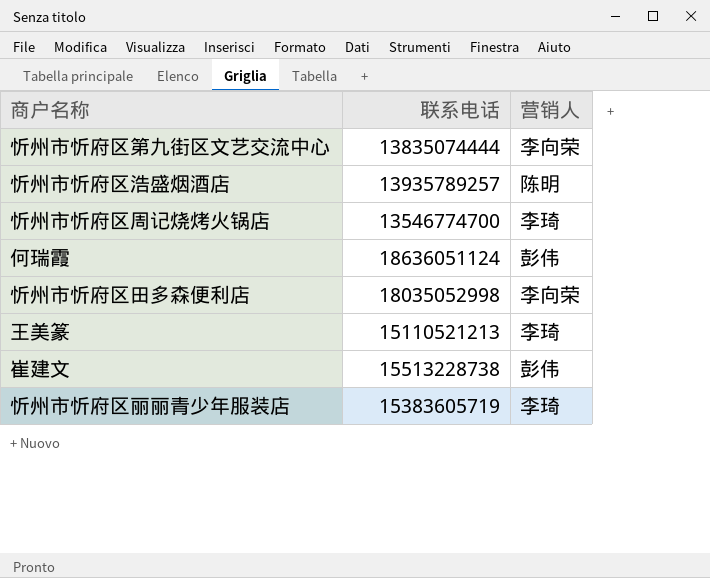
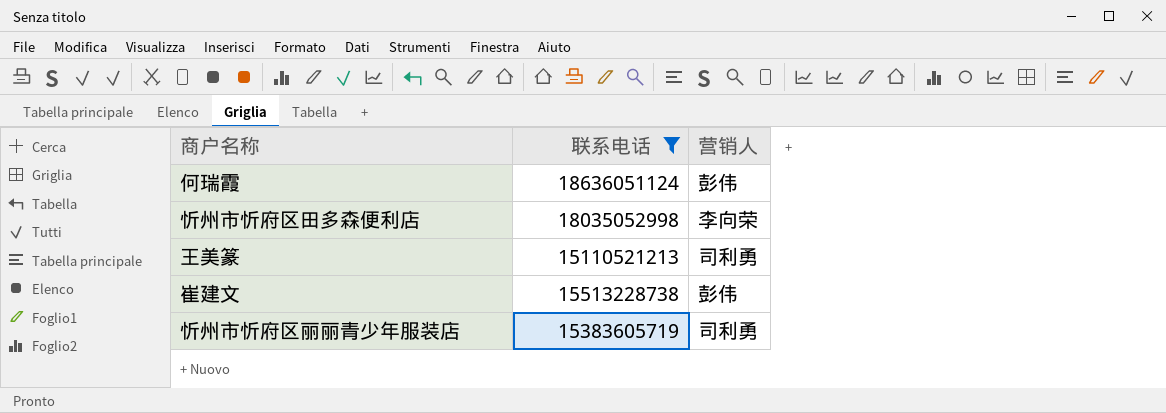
filter: none -> 联系电话 >= 15110521213
王美篆 | 营销人: 李琦 -> 司利勇
忻州市忻府区丽丽青少年服装店 | 营销人: 李琦 -> 司利勇

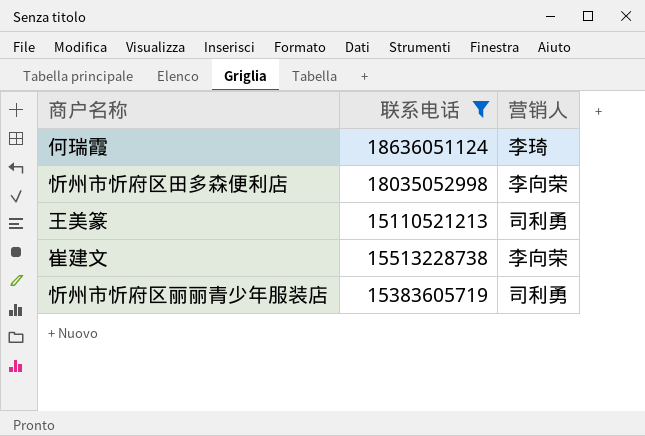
何瑞霞 | 营销人: 彭伟 -> 李琦
崔建文 | 营销人: 彭伟 -> 李向荣

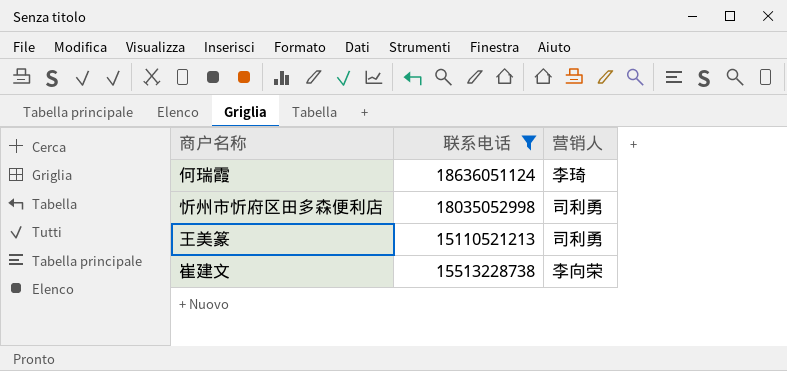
row 忻州市忻府区丽丽青少年服装店: 15383605719 | 司利勇 -> none
忻州市忻府区田多森便利店 | 营销人: 李向荣 -> 司利勇

